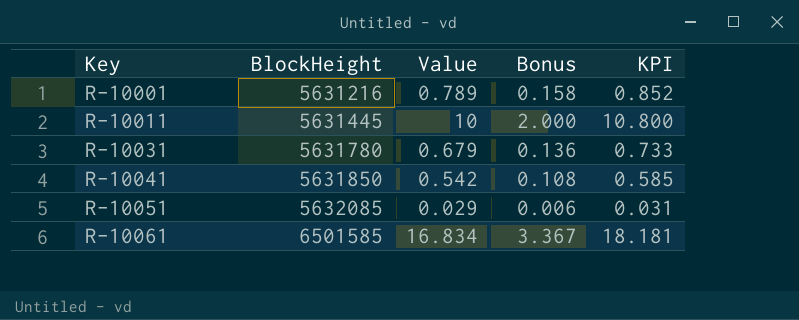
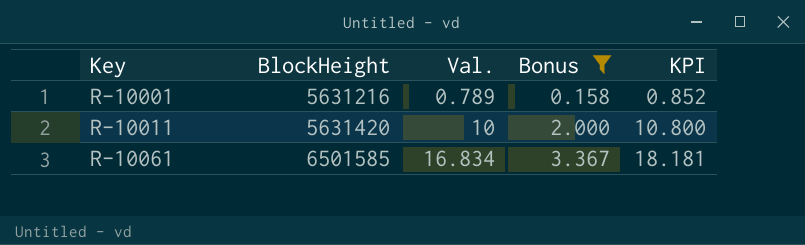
filter: none -> Bonus >= 0.158
column name: Value -> Val.
R-10011 | BlockHeight: 5631445 -> 5631420

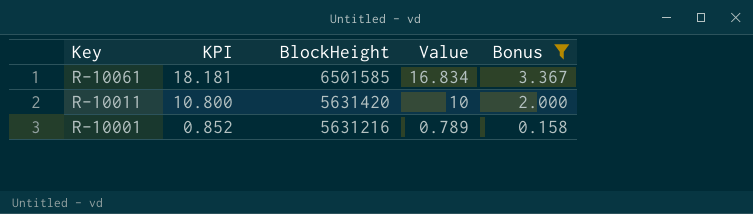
row order: Key ascending -> Key descending
column KPI | position: 5 -> 2
column name: Val. -> Value

